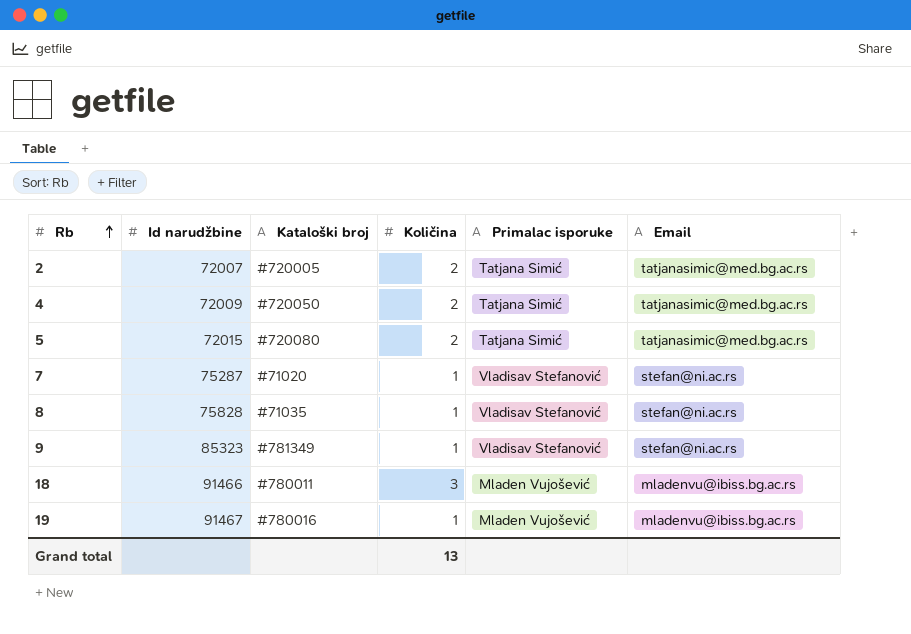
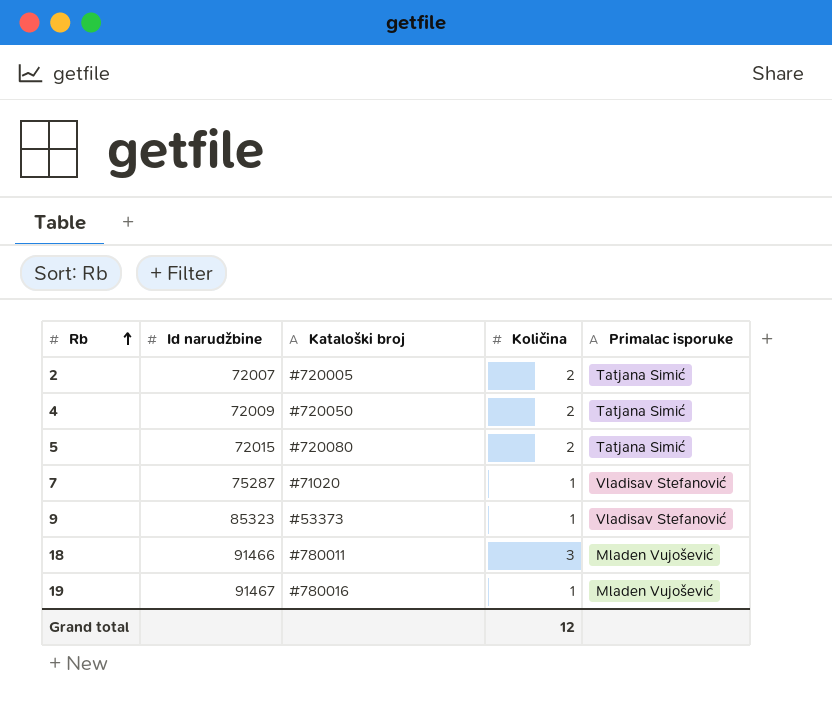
column Email | position: 6 -> none
row 8: 75828 | #71035 | 1 | Vladisav Stefanović | stefan@ni.ac.rs -> none
9 | Kataloški broj: #781349 -> #53373
Grand total | Količina: 13 -> 12

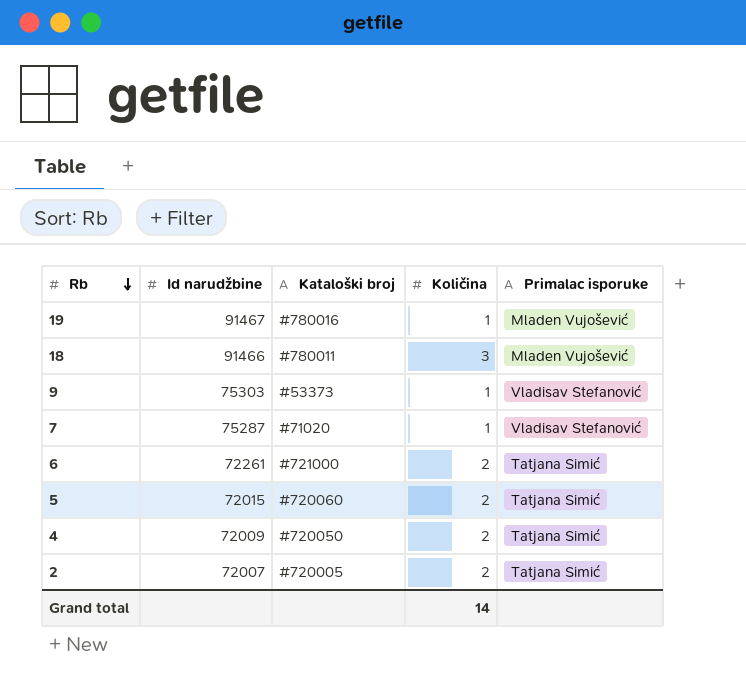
row order: Rb ascending -> Rb descending
9 | Id narudžbine: 85323 -> 75303
row 6: none -> 72261 | #721000 | 2 | Tatjana Simić
5 | Kataloški broj: #720080 -> #720060
Grand total | Količina: 12 -> 14

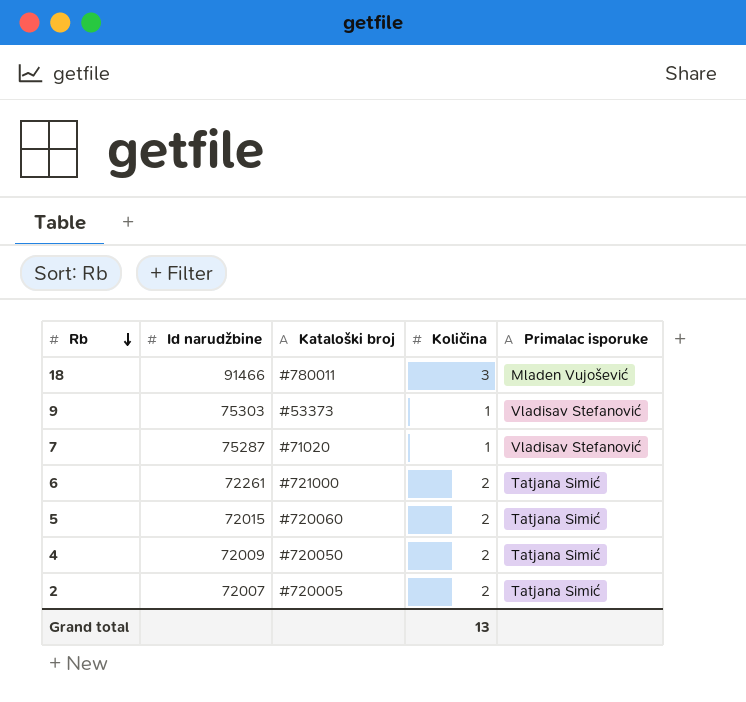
row 19: 91467 | #780016 | 1 | Mladen Vujošević -> none
Grand total | Količina: 14 -> 13

